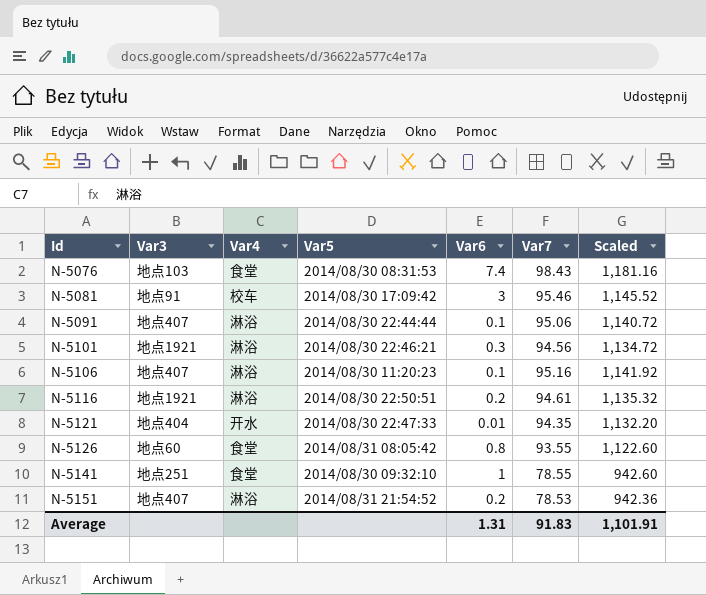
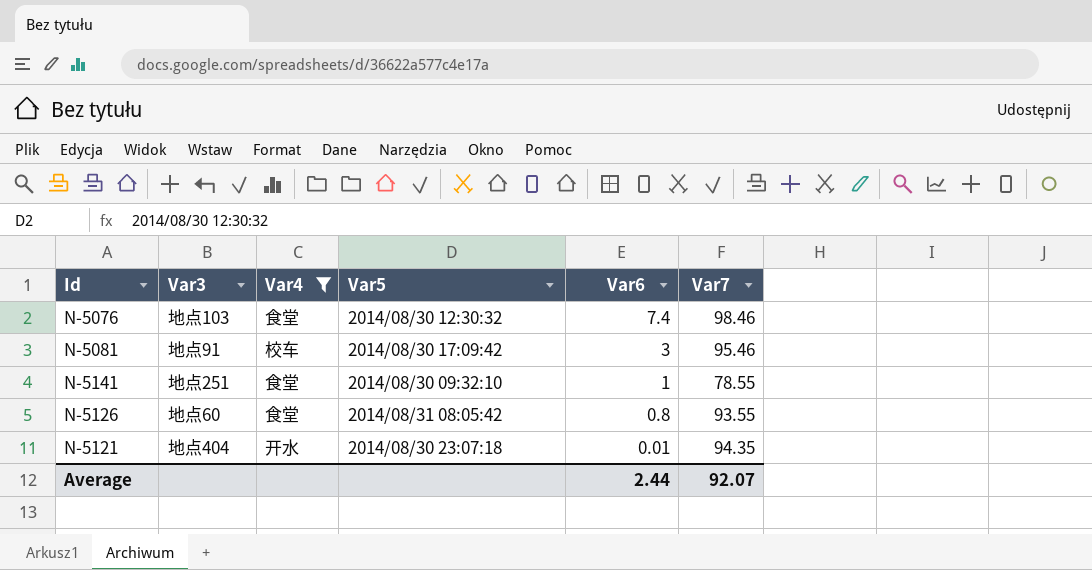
filter: none -> Var4 != 淋浴
row order: Id ascending -> Var6 descending
column Scaled | formula: [Var7] * 12 -> none
N-5076 | Var5: 2014/08/30 08:31:53 -> 2014/08/30 12:30:32
N-5076 | Var7: 98.43 -> 98.46
N-5121 | Var5: 2014/08/30 22:47:33 -> 2014/08/30 23:07:18
Average | Var6: 1.31 -> 2.44
Average | Var7: 91.83 -> 92.07

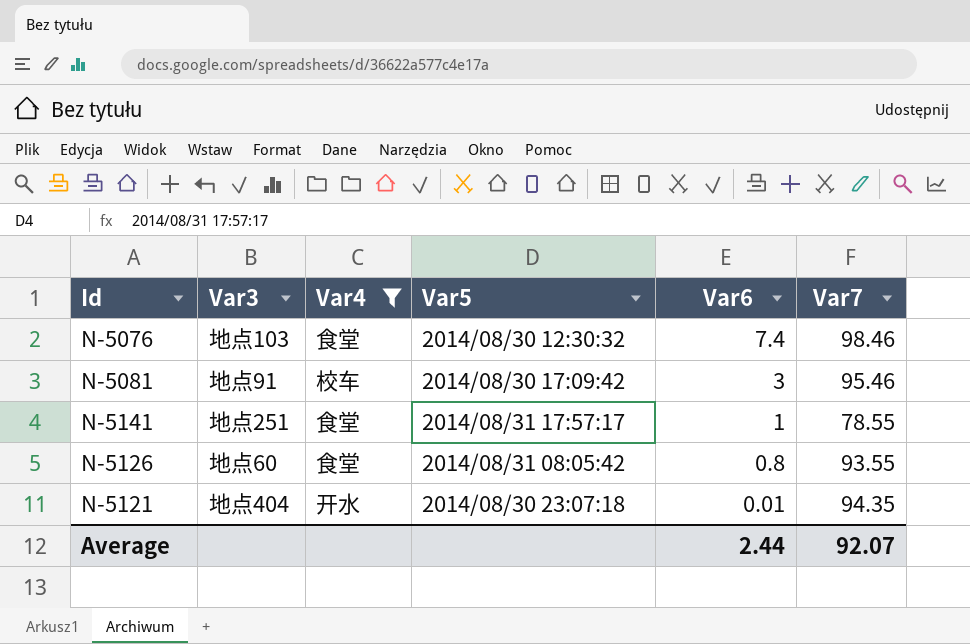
N-5141 | Var5: 2014/08/30 09:32:10 -> 2014/08/31 17:57:17

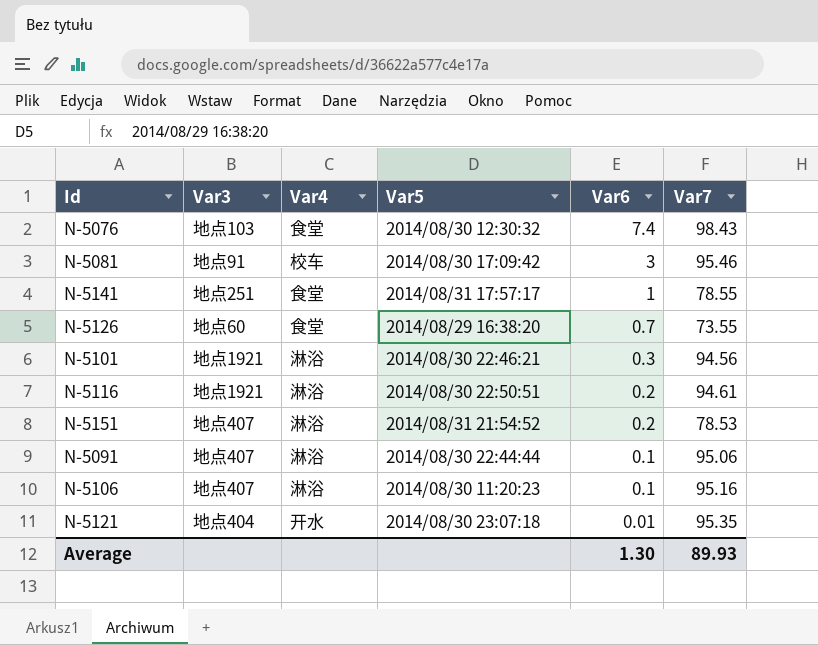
filter: Var4 != 淋浴 -> none
N-5076 | Var7: 98.46 -> 98.43
N-5126 | Var5: 2014/08/31 08:05:42 -> 2014/08/29 16:38:20
N-5126 | Var6: 0.8 -> 0.7
N-5126 | Var7: 93.55 -> 73.55
N-5121 | Var7: 94.35 -> 95.35
Average | Var6: 2.44 -> 1.30
Average | Var7: 92.07 -> 89.93

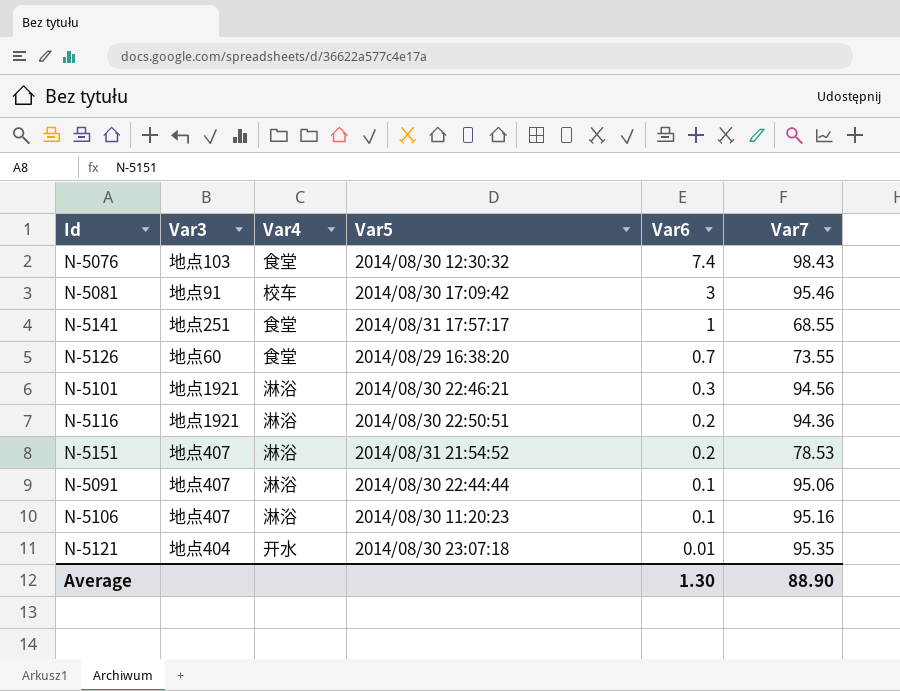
N-5141 | Var7: 78.55 -> 68.55
N-5116 | Var7: 94.61 -> 94.36
Average | Var7: 89.93 -> 88.90

